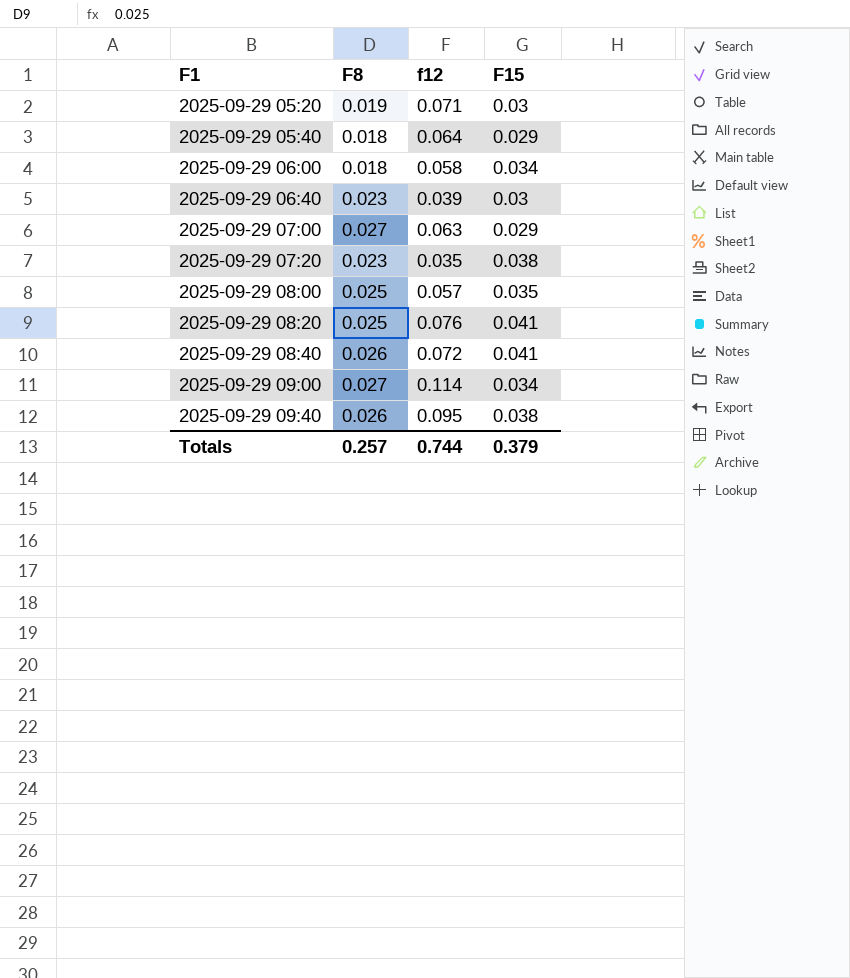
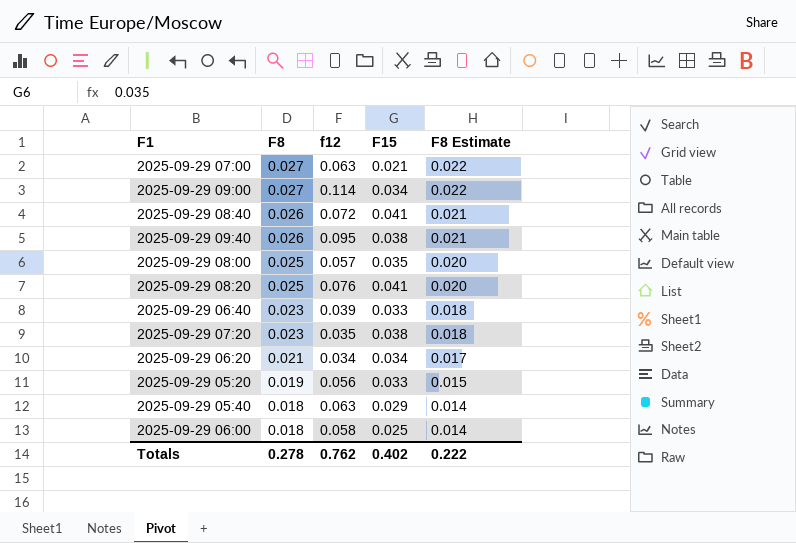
row order: F1 ascending -> F8 descending
column F8 Estimate | formula: none -> [F8] * 0.8
2025-09-29 07:00 | F15: 0.029 -> 0.021
2025-09-29 06:40 | F15: 0.03 -> 0.033
row 2025-09-29 06:20: none -> 0.021 | 0.034 | 0.034 | 0.017
2025-09-29 05:20 | f12: 0.071 -> 0.056
2025-09-29 05:20 | F15: 0.03 -> 0.033
2025-09-29 05:40 | f12: 0.064 -> 0.063
2025-09-29 06:00 | F15: 0.034 -> 0.025
Totals | F8: 0.257 -> 0.278
Totals | f12: 0.744 -> 0.762
Totals | F15: 0.379 -> 0.402

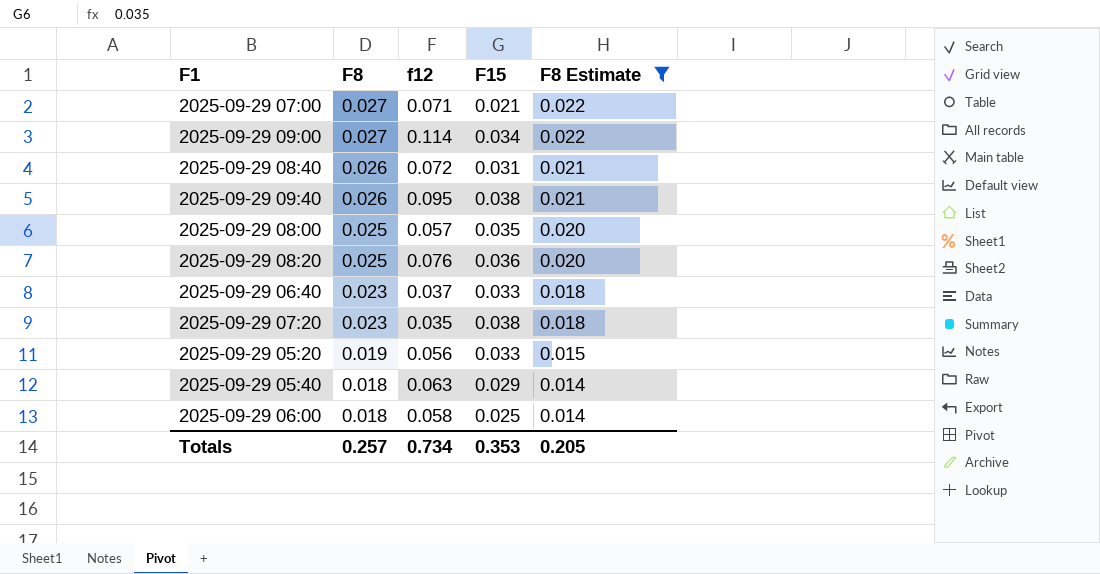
filter: none -> F8 Estimate != 0.017
2025-09-29 07:00 | f12: 0.063 -> 0.071
2025-09-29 08:40 | F15: 0.041 -> 0.031
2025-09-29 08:20 | F15: 0.041 -> 0.036
2025-09-29 06:40 | f12: 0.039 -> 0.037
Totals | F8: 0.278 -> 0.257
Totals | f12: 0.762 -> 0.734
Totals | F15: 0.402 -> 0.353
Totals | F8 Estimate: 0.222 -> 0.205

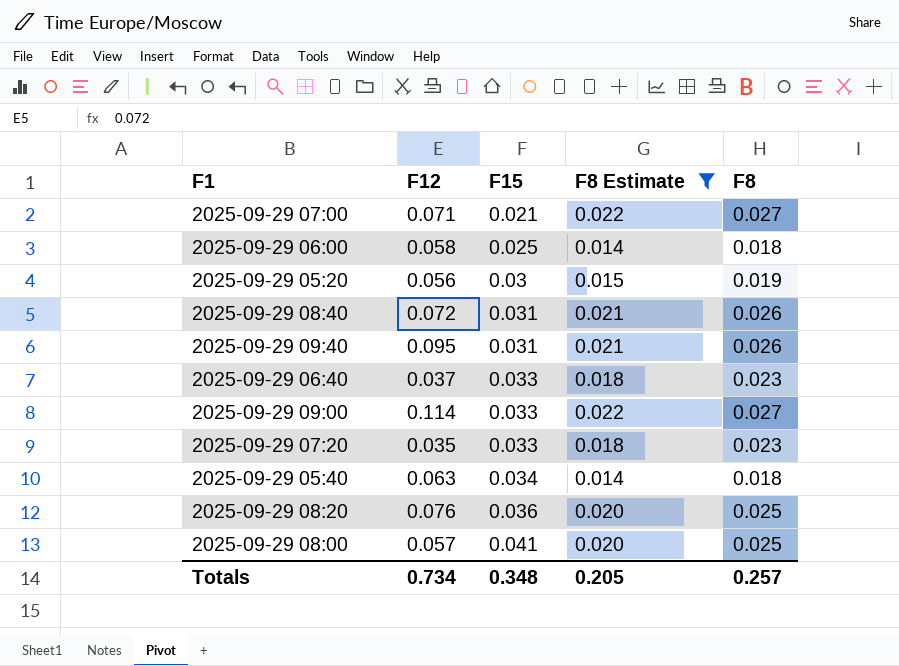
row order: F8 descending -> F15 ascending
column name: f12 -> F12
column F8 | position: 2 -> 5
2025-09-29 05:20 | F15: 0.033 -> 0.03
2025-09-29 09:40 | F15: 0.038 -> 0.031
2025-09-29 09:00 | F15: 0.034 -> 0.033
2025-09-29 07:20 | F15: 0.038 -> 0.033
2025-09-29 05:40 | F15: 0.029 -> 0.034
2025-09-29 08:00 | F15: 0.035 -> 0.041
Totals | F15: 0.353 -> 0.348

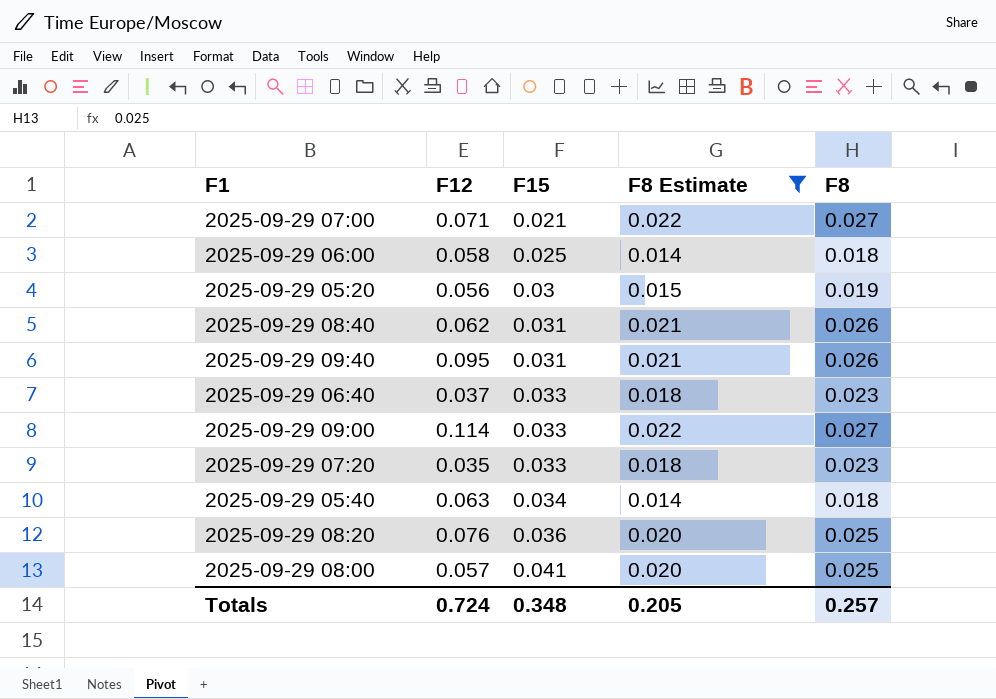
2025-09-29 08:40 | F12: 0.072 -> 0.062
Totals | F12: 0.734 -> 0.724

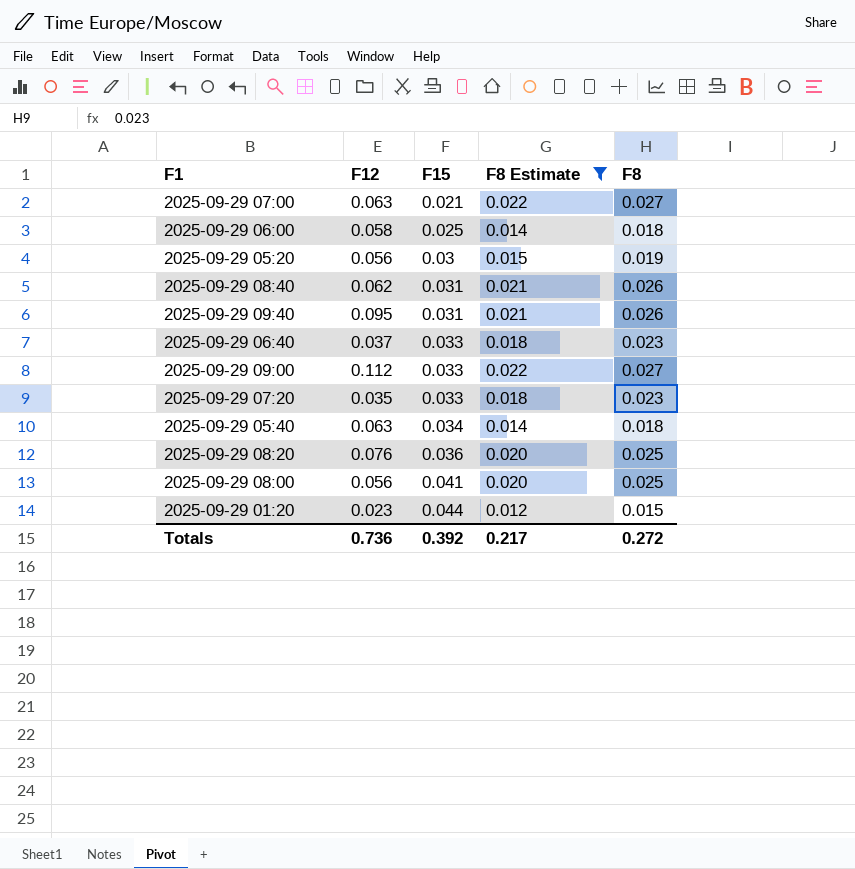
2025-09-29 07:00 | F12: 0.071 -> 0.063
2025-09-29 09:00 | F12: 0.114 -> 0.112
2025-09-29 08:00 | F12: 0.057 -> 0.056
row 2025-09-29 01:20: none -> 0.023 | 0.044 | 0.012 | 0.015
Totals | F12: 0.724 -> 0.736
Totals | F15: 0.348 -> 0.392
Totals | F8 Estimate: 0.205 -> 0.217
Totals | F8: 0.257 -> 0.272

